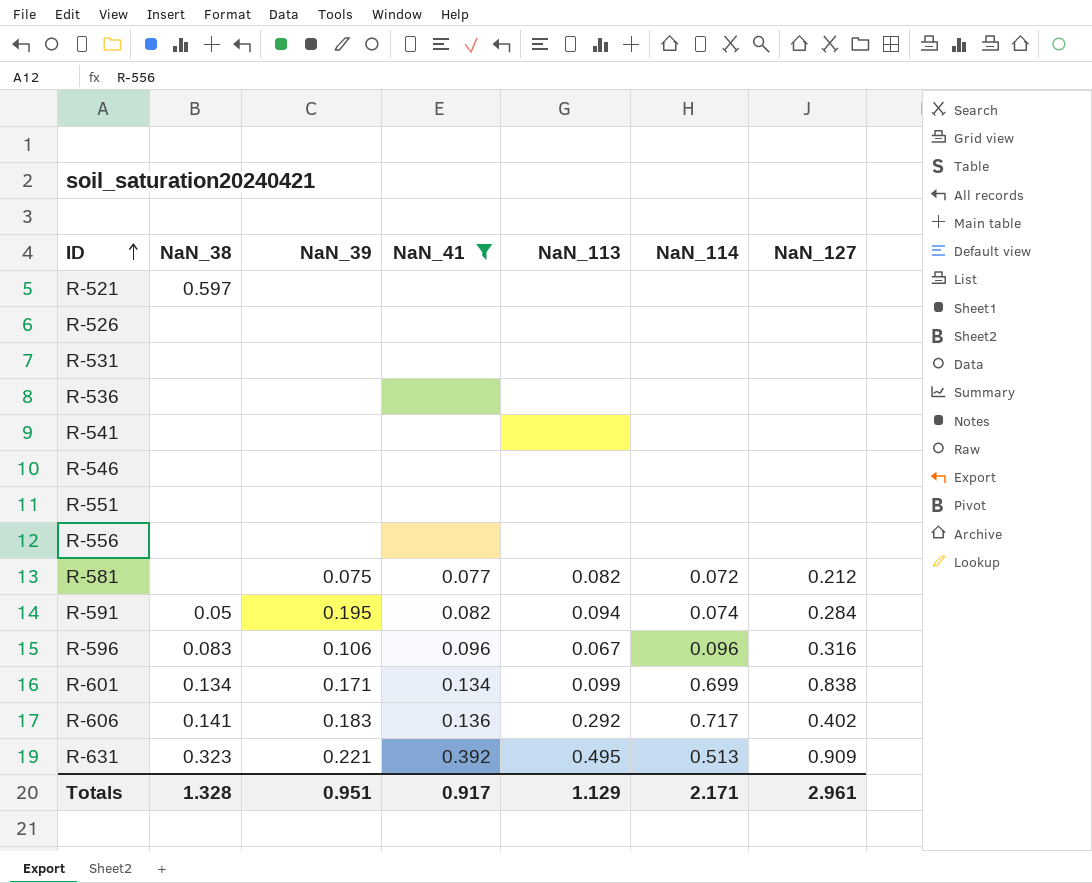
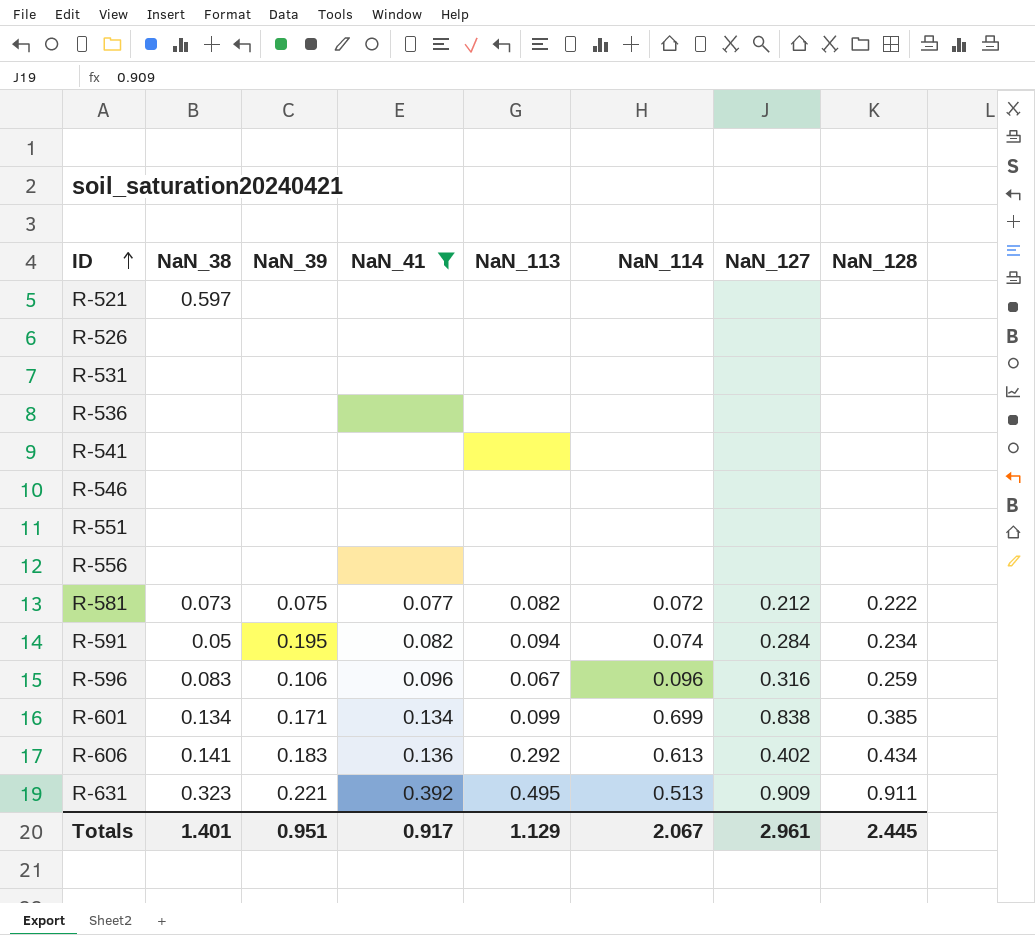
column NaN_128 | position: none -> 8
R-581 | NaN_38: none -> 0.073
R-606 | NaN_114: 0.717 -> 0.613
Totals | NaN_38: 1.328 -> 1.401
Totals | NaN_114: 2.171 -> 2.067

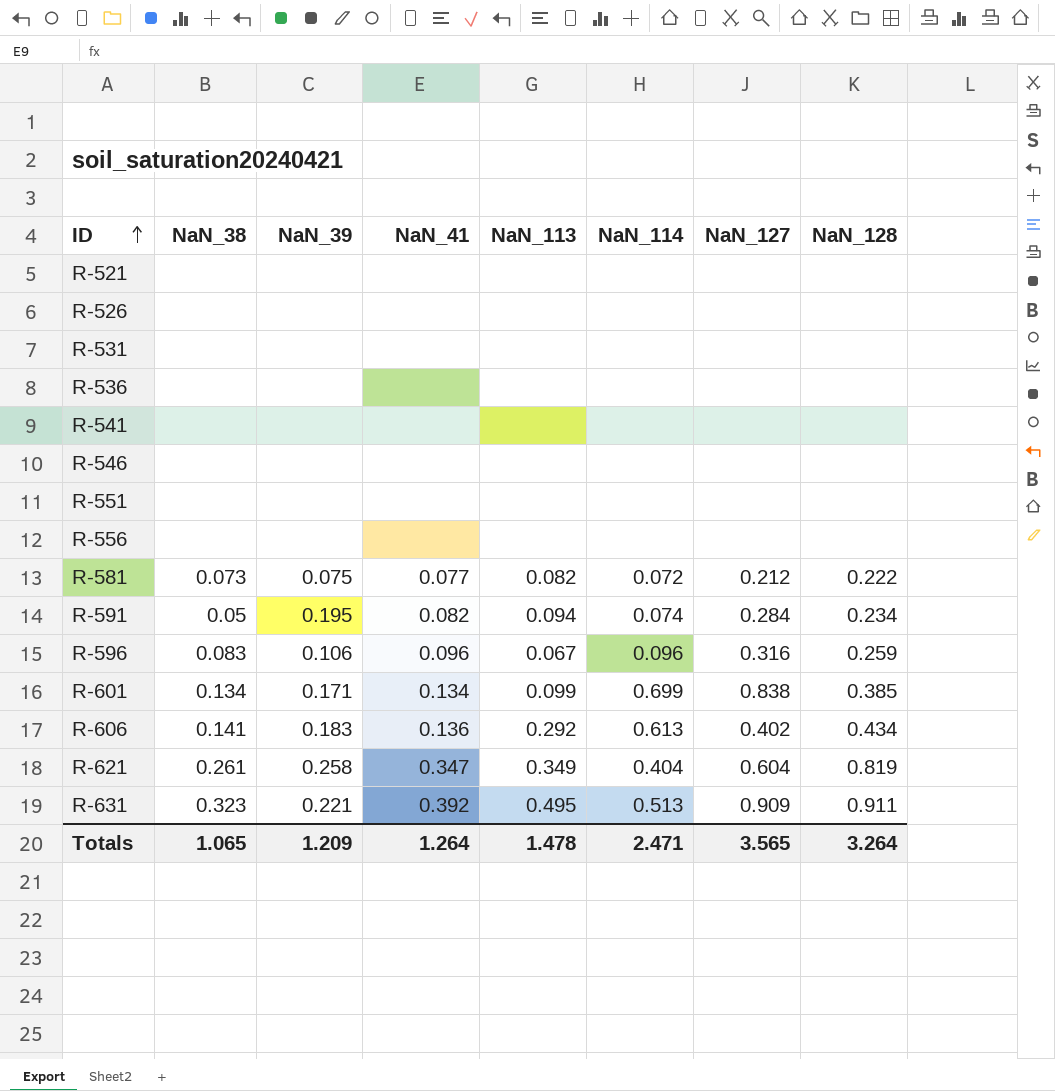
filter: NaN_41 != 0.347 -> none
R-521 | NaN_38: 0.597 -> none
Totals | NaN_38: 1.401 -> 1.065
Totals | NaN_39: 0.951 -> 1.209
Totals | NaN_41: 0.917 -> 1.264
Totals | NaN_113: 1.129 -> 1.478
Totals | NaN_114: 2.067 -> 2.471
Totals | NaN_127: 2.961 -> 3.565
Totals | NaN_128: 2.445 -> 3.264

